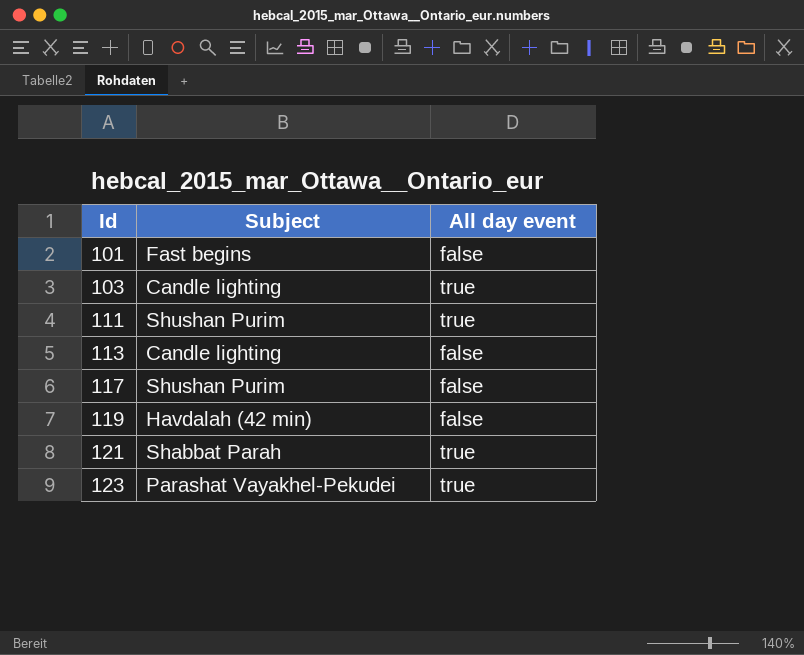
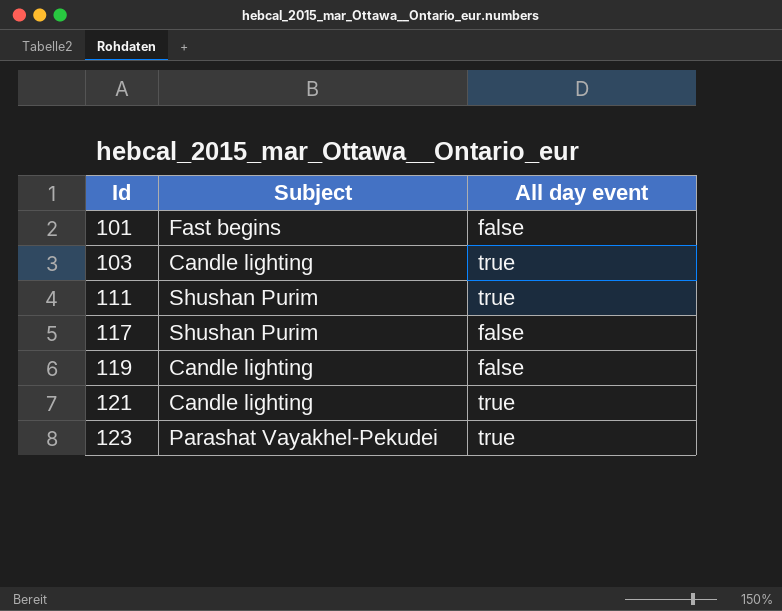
row 113: Candle lighting | false -> none
119 | Subject: Havdalah (42 min) -> Candle lighting
121 | Subject: Shabbat Parah -> Candle lighting

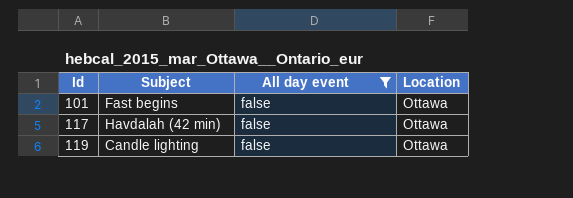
filter: none -> All day event = false
column Location | position: none -> 4
117 | Subject: Shushan Purim -> Havdalah (42 min)

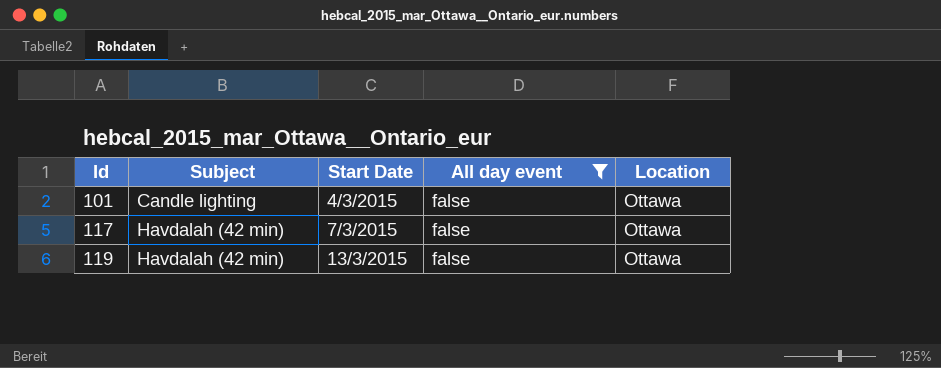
column Start Date | position: none -> 3
101 | Subject: Fast begins -> Candle lighting
119 | Subject: Candle lighting -> Havdalah (42 min)

